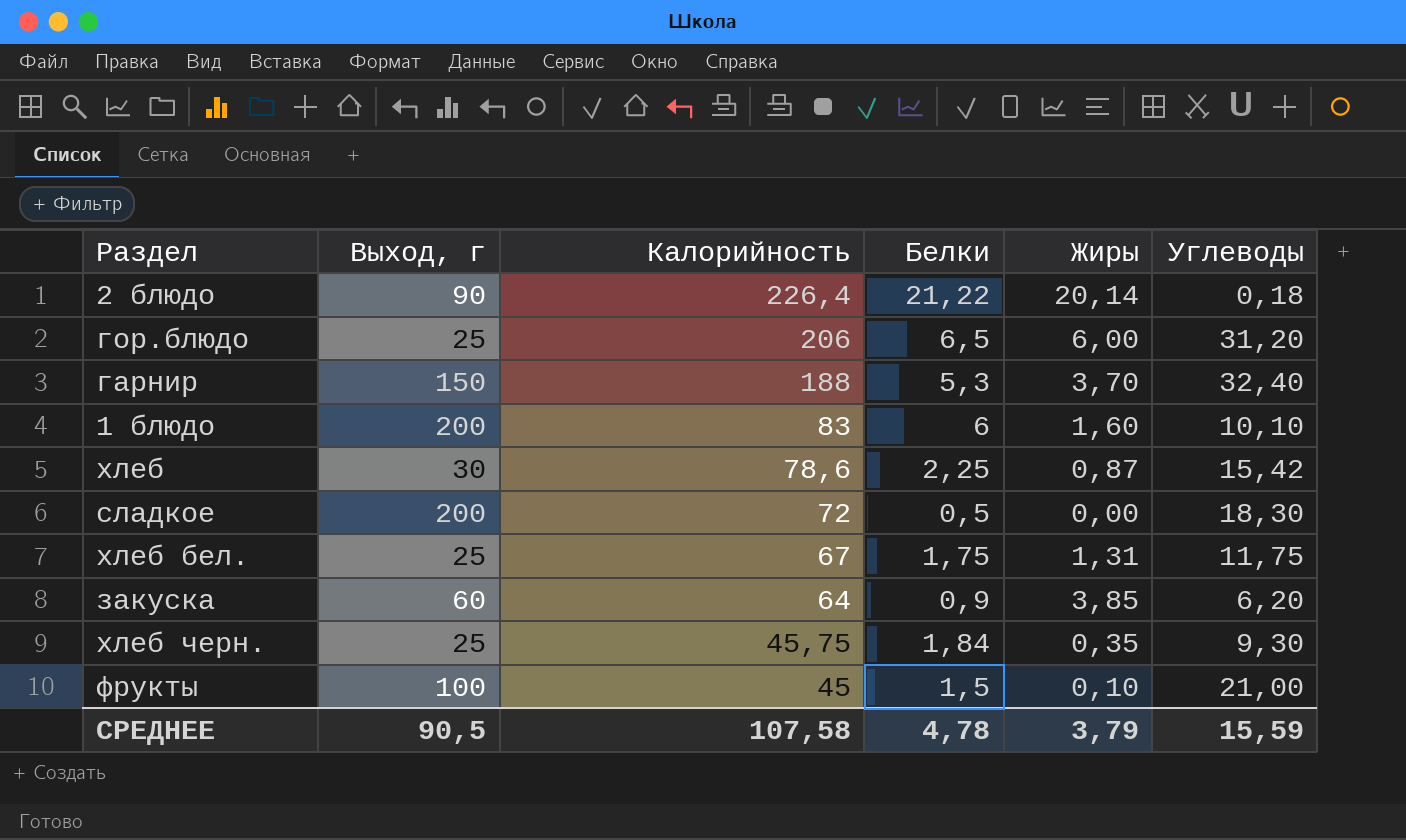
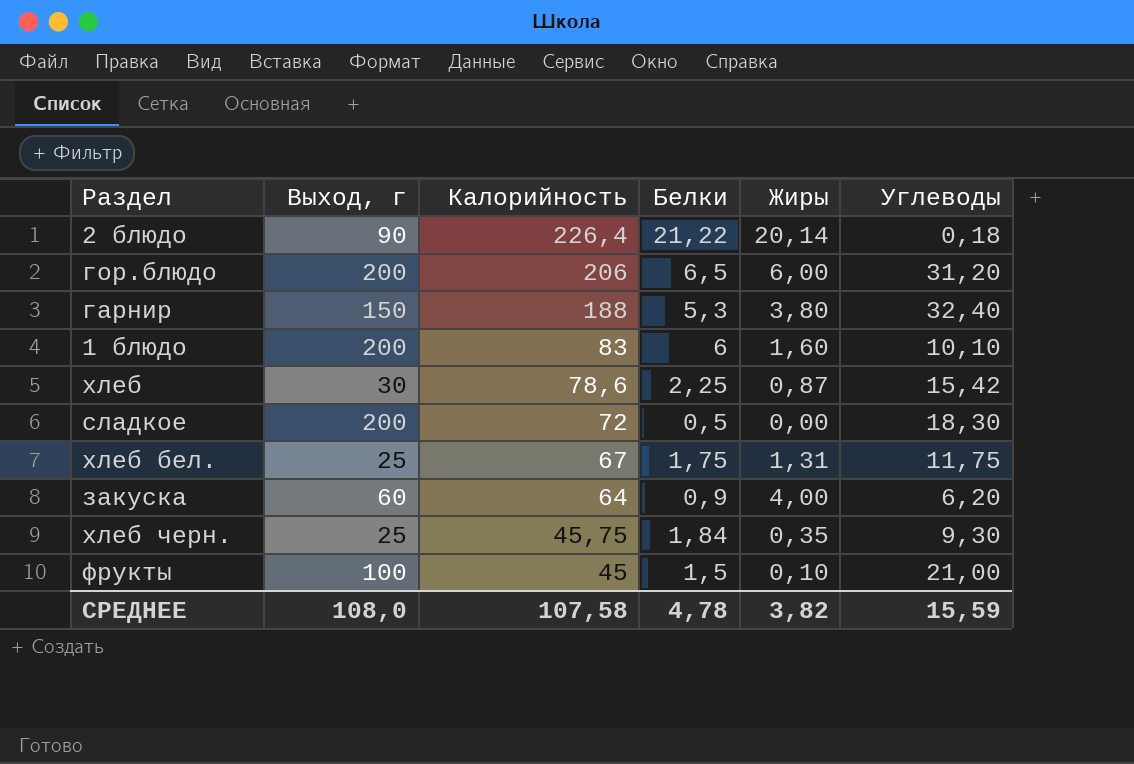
гор.блюдо | Выход, г: 25 -> 200
гарнир | Жиры: 3,70 -> 3,80
закуска | Жиры: 3,85 -> 4,00
СРЕДНЕЕ | Выход, г: 90,5 -> 108,0
СРЕДНЕЕ | Жиры: 3,79 -> 3,82

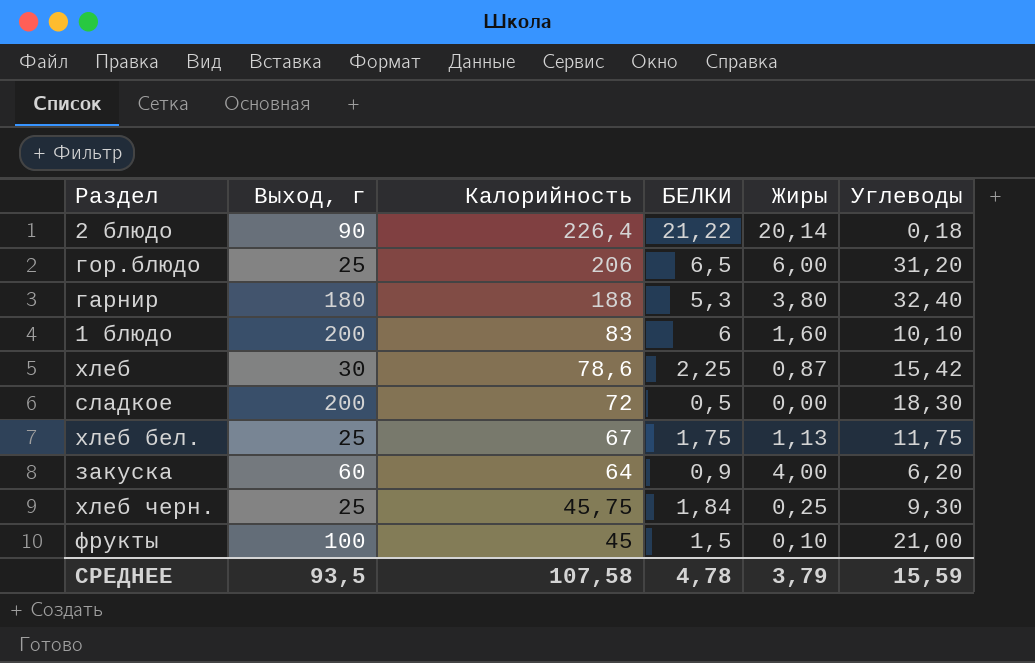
column name: Белки -> БЕЛКИ
гор.блюдо | Выход, г: 200 -> 25
гарнир | Выход, г: 150 -> 180
хлеб бел. | Жиры: 1,31 -> 1,13
хлеб черн. | Жиры: 0,35 -> 0,25
СРЕДНЕЕ | Выход, г: 108,0 -> 93,5
СРЕДНЕЕ | Жиры: 3,82 -> 3,79

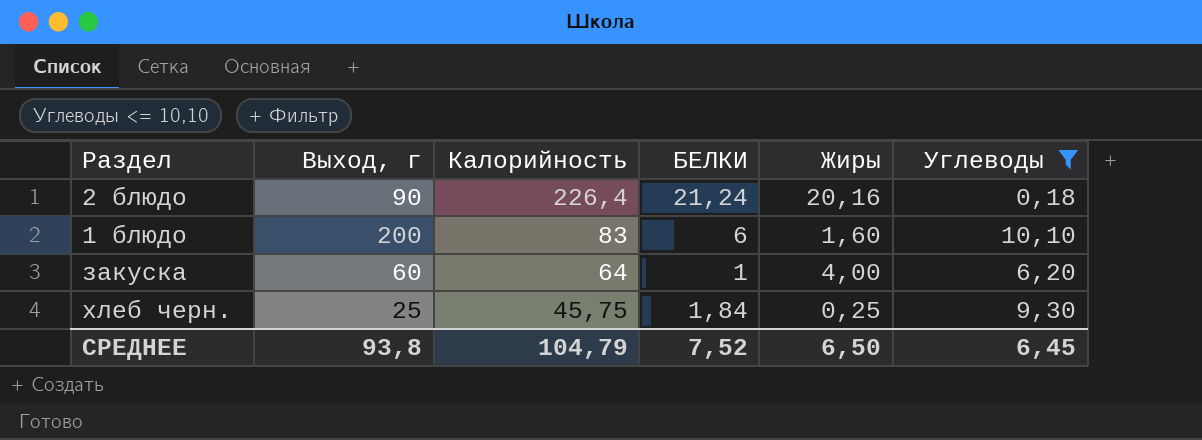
filter: none -> Углеводы <= 10,10
2 блюдо | БЕЛКИ: 21,22 -> 21,24
2 блюдо | Жиры: 20,14 -> 20,16
закуска | БЕЛКИ: 0,9 -> 1
СРЕДНЕЕ | Выход, г: 93,5 -> 93,8
СРЕДНЕЕ | Калорийность: 107,58 -> 104,79
СРЕДНЕЕ | БЕЛКИ: 4,78 -> 7,52
СРЕДНЕЕ | Жиры: 3,79 -> 6,50
СРЕДНЕЕ | Углеводы: 15,59 -> 6,45

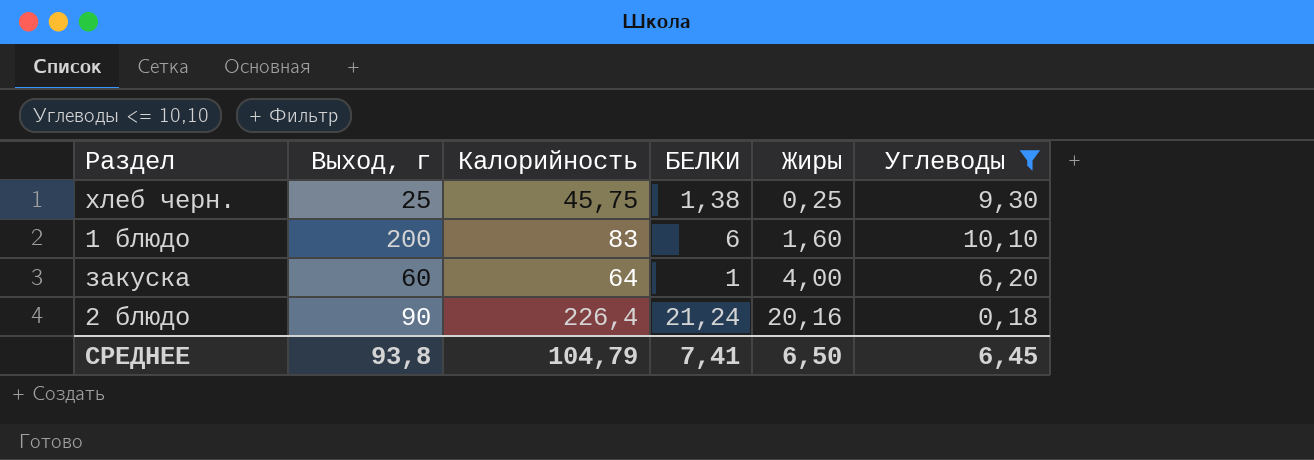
row order: Калорийность descending -> Жиры ascending
хлеб черн. | БЕЛКИ: 1,84 -> 1,38
СРЕДНЕЕ | БЕЛКИ: 7,52 -> 7,41

